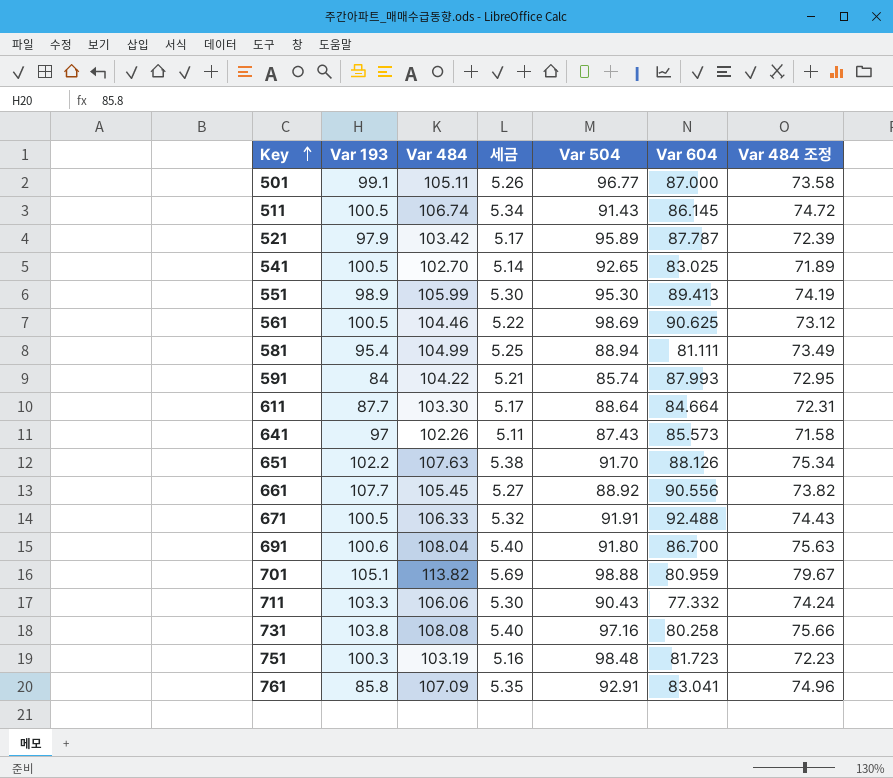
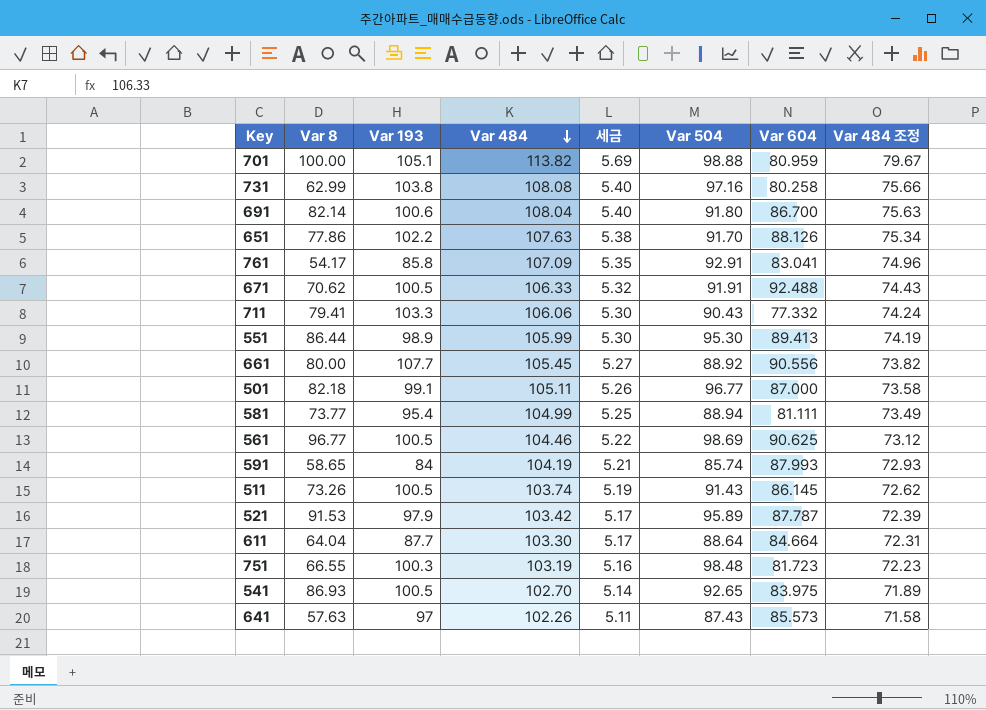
row order: Key ascending -> Var 484 descending
column Var 8 | position: none -> 2
591 | Var 484: 104.22 -> 104.19
591 | Var 484 조정: 72.95 -> 72.93
511 | Var 484: 106.74 -> 103.74
511 | 세금: 5.34 -> 5.19
511 | Var 484 조정: 74.72 -> 72.62
541 | Var 604: 83.025 -> 83.975

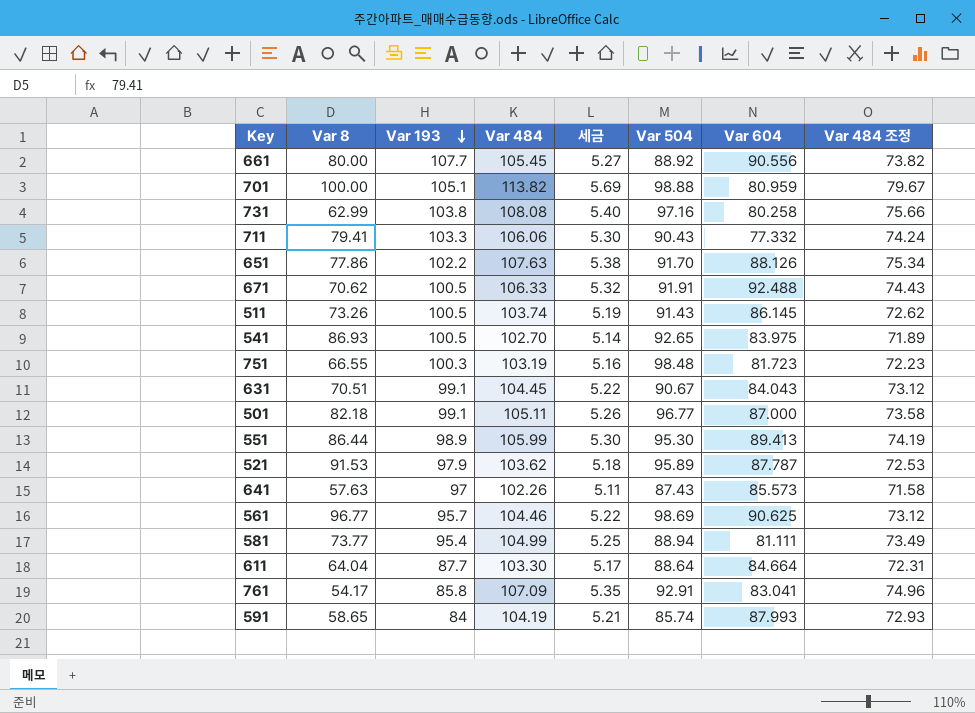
row order: Var 484 descending -> Var 193 descending
row 691: 82.14 | 100.6 | 108.04 | 5.40 | 91.80 | 86.700 | 75.63 -> none
row 631: none -> 70.51 | 99.1 | 104.45 | 5.22 | 90.67 | 84.043 | 73.12
521 | Var 484: 103.42 -> 103.62
521 | 세금: 5.17 -> 5.18
521 | Var 484 조정: 72.39 -> 72.53
561 | Var 193: 100.5 -> 95.7

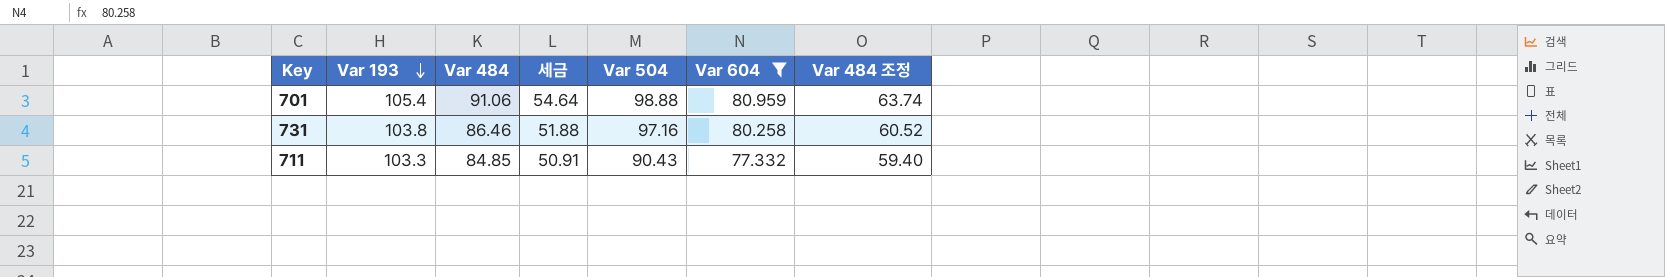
filter: none -> Var 604 <= 80.959
column Var 8 | position: 2 -> none
column 세금 | formula: [Var 484] * 0.05 -> [Var 484] * 0.6
701 | Var 193: 105.1 -> 105.4
701 | Var 484: 113.82 -> 91.06
701 | Var 484 조정: 79.67 -> 63.74
731 | Var 484: 108.08 -> 86.46
731 | Var 484 조정: 75.66 -> 60.52
711 | Var 484: 106.06 -> 84.85
711 | Var 484 조정: 74.24 -> 59.40

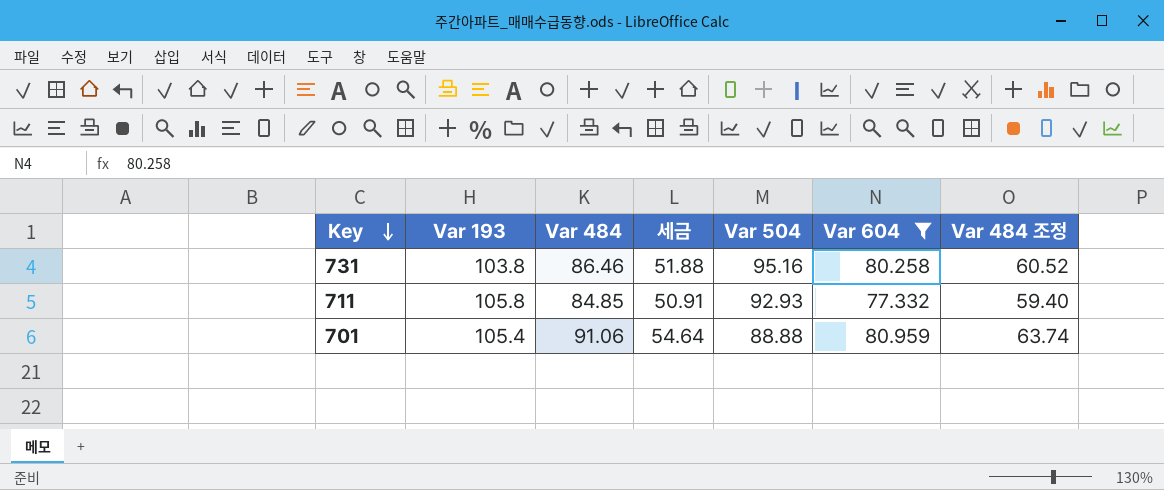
row order: Var 193 descending -> Key descending
731 | Var 504: 97.16 -> 95.16
711 | Var 193: 103.3 -> 105.8
711 | Var 504: 90.43 -> 92.93
701 | Var 504: 98.88 -> 88.88

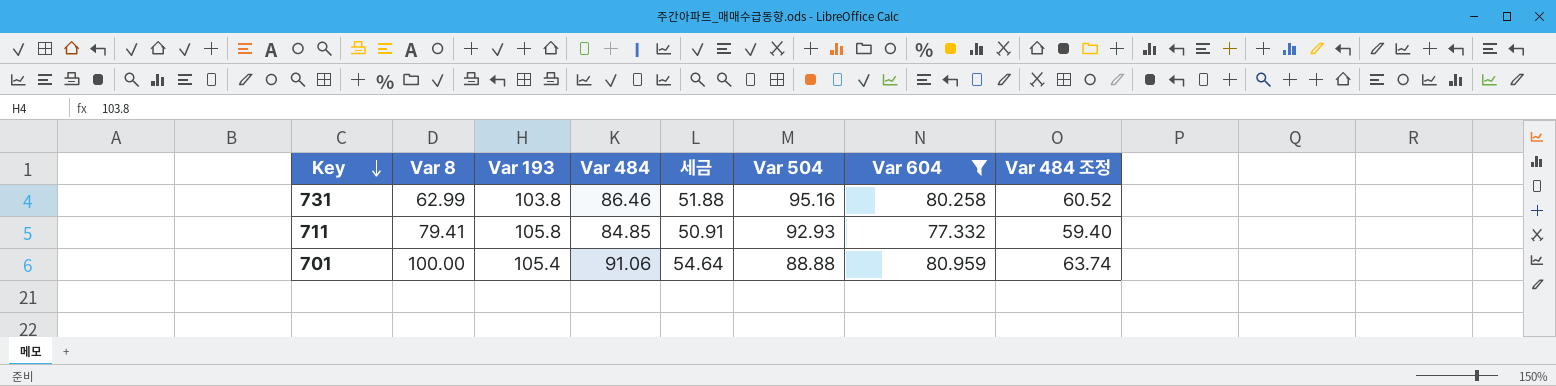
column Var 8 | position: none -> 2

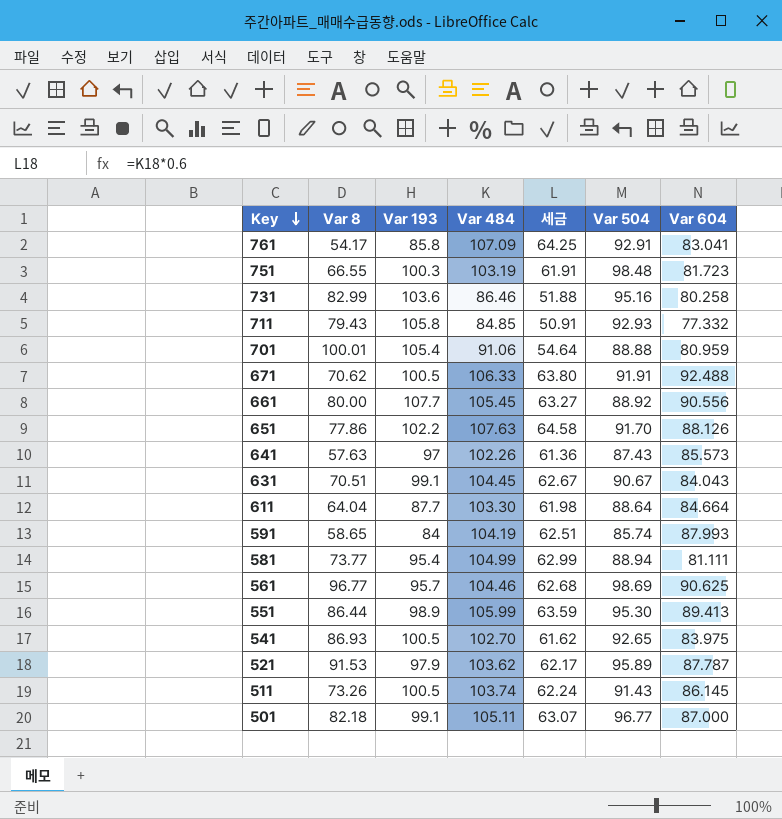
filter: Var 604 <= 80.959 -> none
column Var 484 조정 | formula: [Var 484] * 0.7 -> none
731 | Var 8: 62.99 -> 82.99
731 | Var 193: 103.8 -> 103.6
711 | Var 8: 79.41 -> 79.43
701 | Var 8: 100.00 -> 100.01

